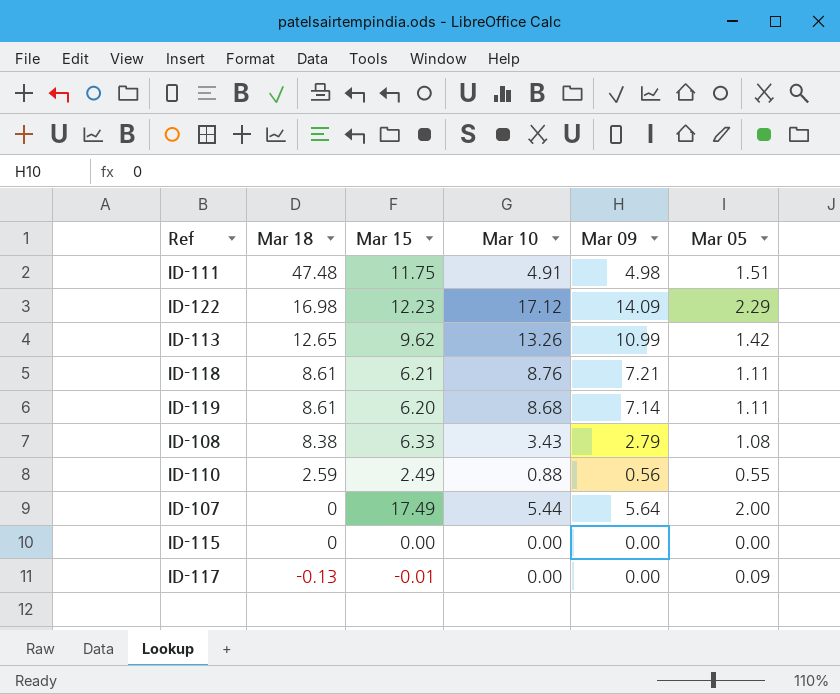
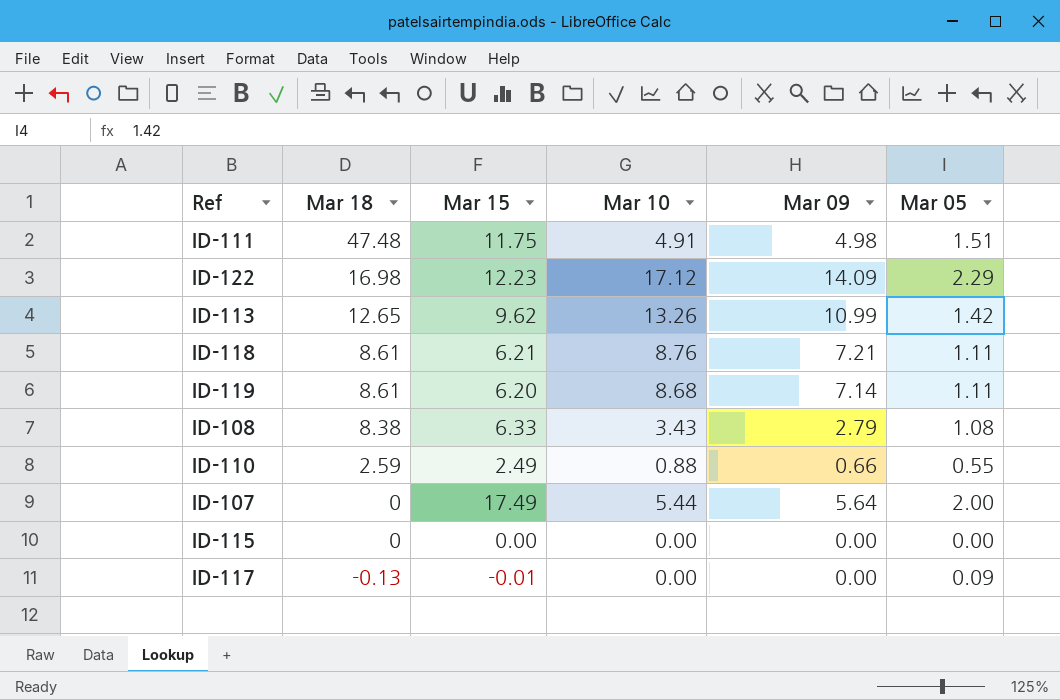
ID-110 | Mar 09: 0.56 -> 0.66

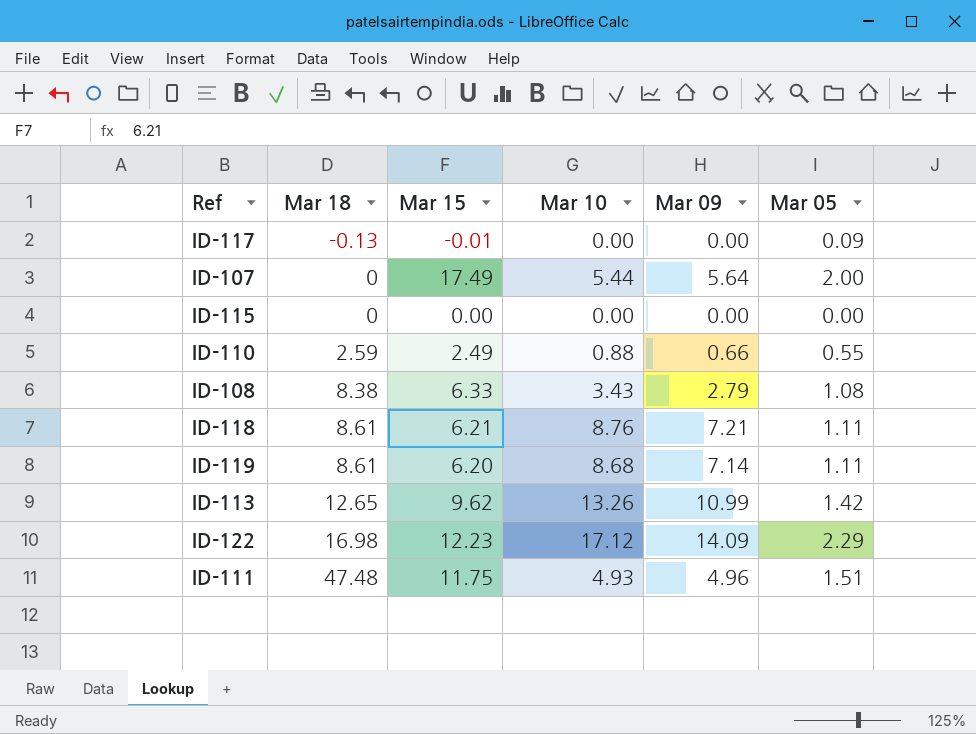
row order: Mar 18 descending -> Mar 18 ascending
ID-111 | Mar 10: 4.91 -> 4.93
ID-111 | Mar 09: 4.98 -> 4.96

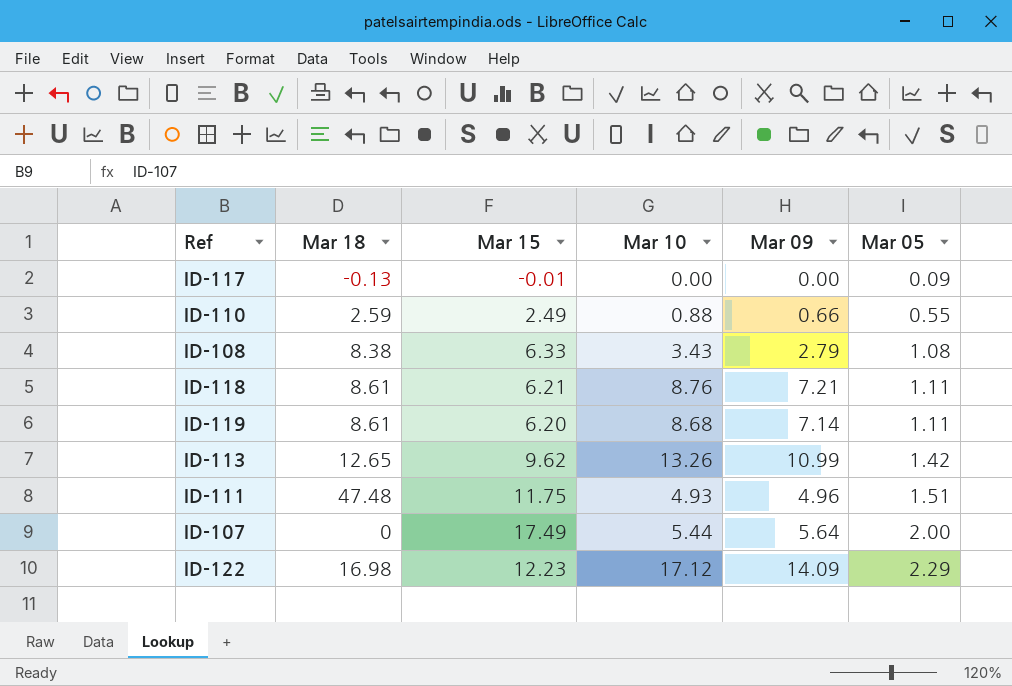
row order: Mar 18 ascending -> Mar 05 ascending
row ID-115: 0 | 0.00 | 0.00 | 0.00 | 0.00 -> none

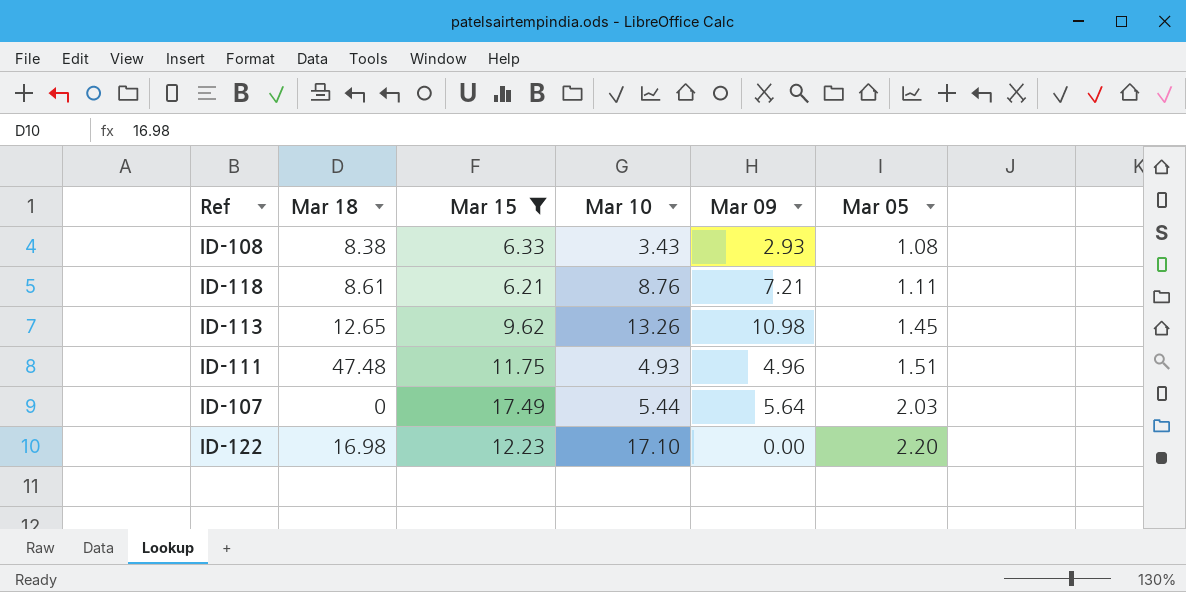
filter: none -> Mar 15 >= 6.21
ID-108 | Mar 09: 2.79 -> 2.93
ID-113 | Mar 09: 10.99 -> 10.98
ID-113 | Mar 05: 1.42 -> 1.45
ID-107 | Mar 05: 2.00 -> 2.03
ID-122 | Mar 10: 17.12 -> 17.10
ID-122 | Mar 09: 14.09 -> 0.00
ID-122 | Mar 05: 2.29 -> 2.20

